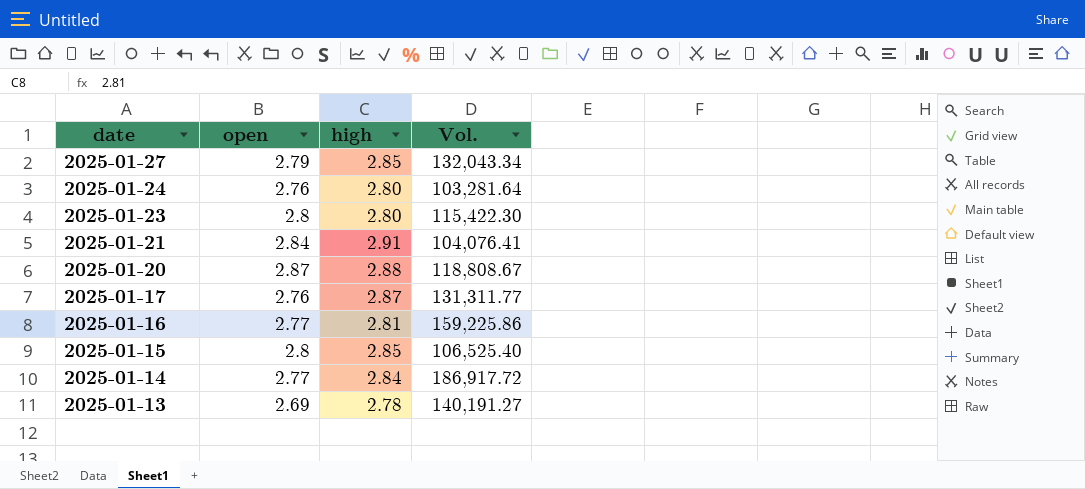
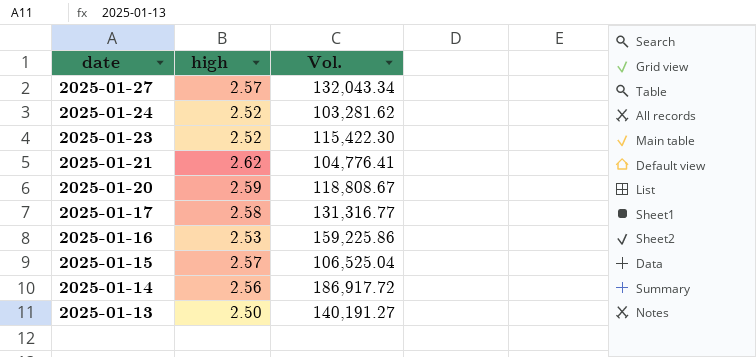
column open | position: 2 -> none
2025-01-27 | high: 2.85 -> 2.57
2025-01-24 | high: 2.80 -> 2.52
2025-01-24 | Vol.: 103,281.64 -> 103,281.62
2025-01-23 | high: 2.80 -> 2.52
2025-01-21 | high: 2.91 -> 2.62
2025-01-21 | Vol.: 104,076.41 -> 104,776.41
2025-01-20 | high: 2.88 -> 2.59
2025-01-17 | high: 2.87 -> 2.58
2025-01-17 | Vol.: 131,311.77 -> 131,316.77
2025-01-16 | high: 2.81 -> 2.53
2025-01-15 | high: 2.85 -> 2.57
2025-01-15 | Vol.: 106,525.40 -> 106,525.04
2025-01-14 | high: 2.84 -> 2.56
2025-01-13 | high: 2.78 -> 2.50

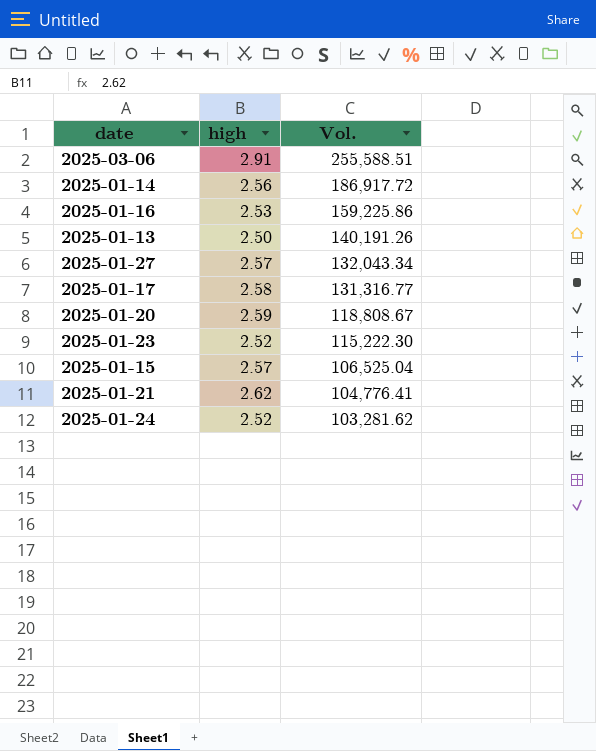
row order: date descending -> Vol. descending
row 2025-03-06: none -> 2.91 | 255,588.51
2025-01-13 | Vol.: 140,191.27 -> 140,191.26
2025-01-23 | Vol.: 115,422.30 -> 115,222.30

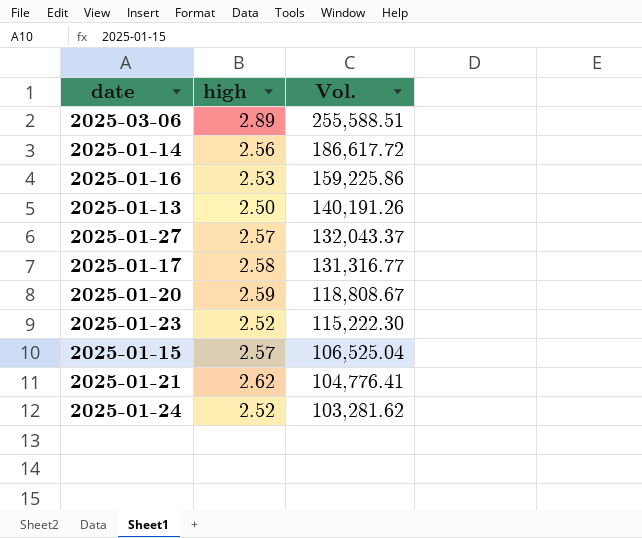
2025-03-06 | high: 2.91 -> 2.89
2025-01-14 | Vol.: 186,917.72 -> 186,617.72
2025-01-27 | Vol.: 132,043.34 -> 132,043.37

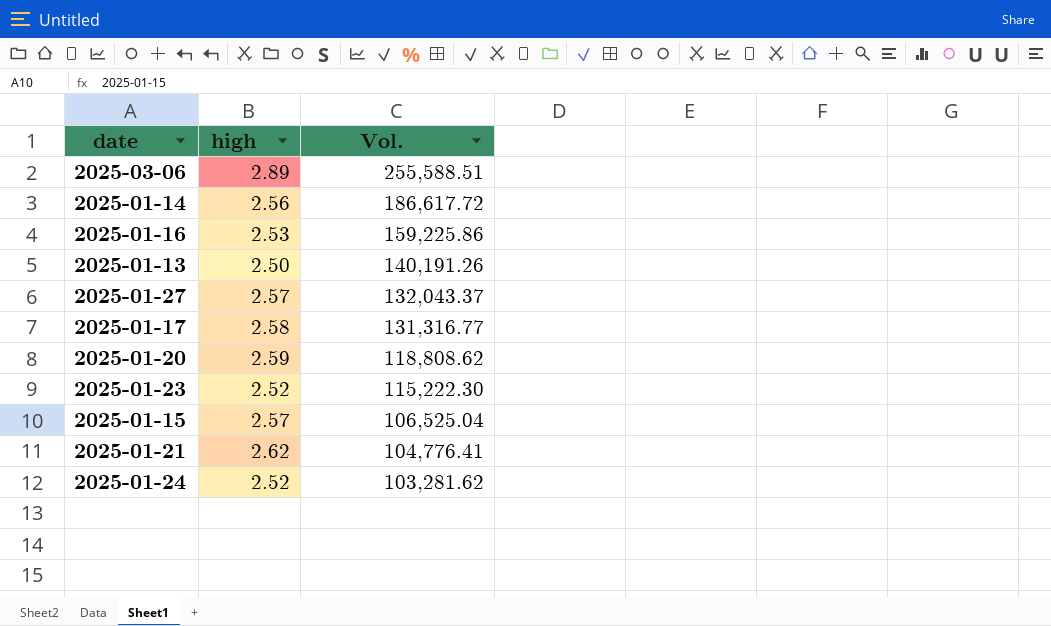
2025-01-20 | Vol.: 118,808.67 -> 118,808.62

